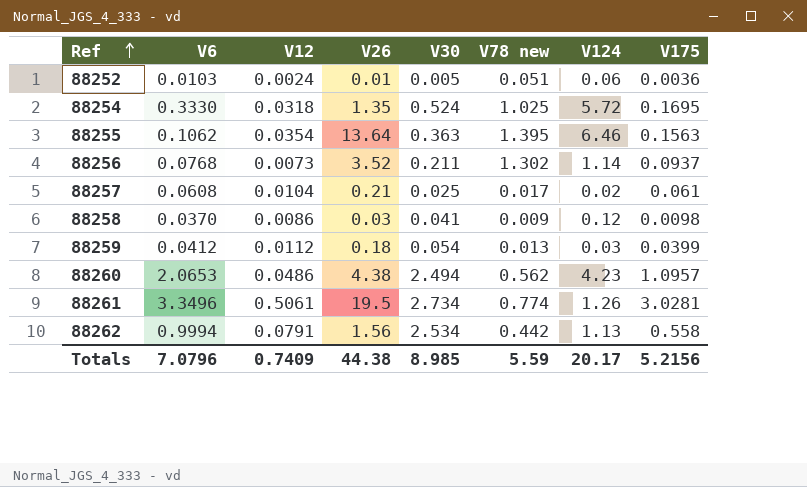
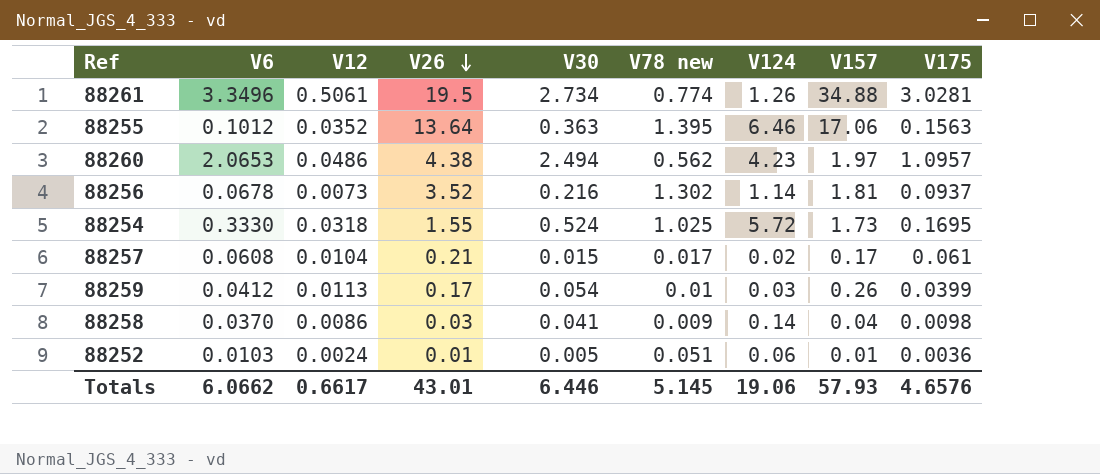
row order: Ref ascending -> V26 descending
column V157 | position: none -> 8
row 88262: 0.9994 | 0.0791 | 1.56 | 2.534 | 0.442 | 1.13 | 0.558 -> none
88255 | V6: 0.1062 -> 0.1012
88255 | V12: 0.0354 -> 0.0352
88256 | V6: 0.0768 -> 0.0678
88256 | V30: 0.211 -> 0.216
88254 | V26: 1.35 -> 1.55
88257 | V30: 0.025 -> 0.015
88259 | V12: 0.0112 -> 0.0113
88259 | V26: 0.18 -> 0.17
88259 | V78 new: 0.013 -> 0.01
88258 | V124: 0.12 -> 0.14
Totals | V6: 7.0796 -> 6.0662
Totals | V12: 0.7409 -> 0.6617
Totals | V26: 44.38 -> 43.01
Totals | V30: 8.985 -> 6.446
Totals | V78 new: 5.59 -> 5.145
Totals | V124: 20.17 -> 19.06
Totals | V175: 5.2156 -> 4.6576

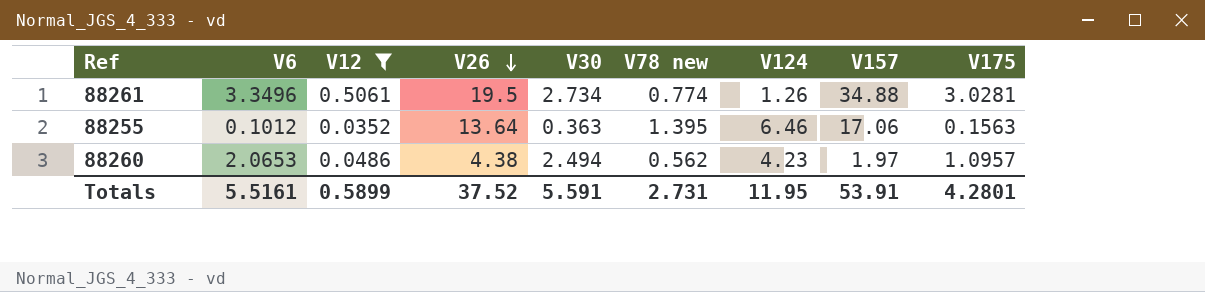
filter: none -> V12 >= 0.0352
Totals | V6: 6.0662 -> 5.5161
Totals | V12: 0.6617 -> 0.5899
Totals | V26: 43.01 -> 37.52
Totals | V30: 6.446 -> 5.591
Totals | V78 new: 5.145 -> 2.731
Totals | V124: 19.06 -> 11.95
Totals | V157: 57.93 -> 53.91
Totals | V175: 4.6576 -> 4.2801

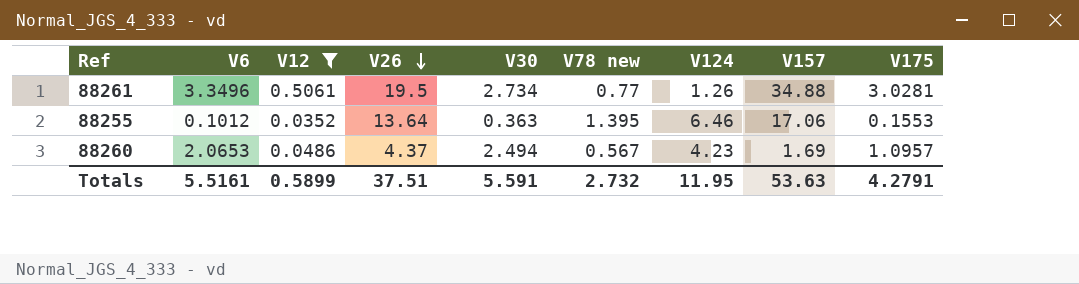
88261 | V78 new: 0.774 -> 0.77
88255 | V175: 0.1563 -> 0.1553
88260 | V26: 4.38 -> 4.37
88260 | V78 new: 0.562 -> 0.567
88260 | V157: 1.97 -> 1.69
Totals | V26: 37.52 -> 37.51
Totals | V78 new: 2.731 -> 2.732
Totals | V157: 53.91 -> 53.63
Totals | V175: 4.2801 -> 4.2791

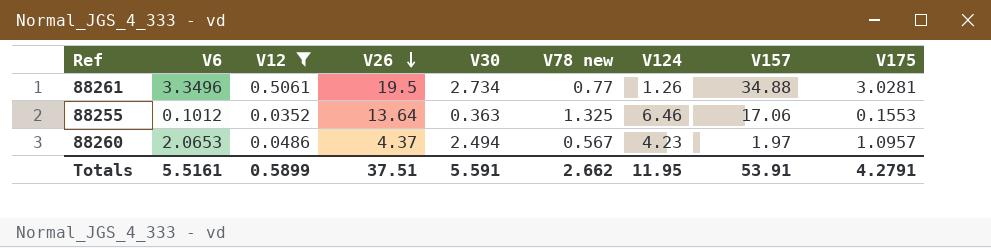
88255 | V78 new: 1.395 -> 1.325
88260 | V157: 1.69 -> 1.97
Totals | V78 new: 2.732 -> 2.662
Totals | V157: 53.63 -> 53.91

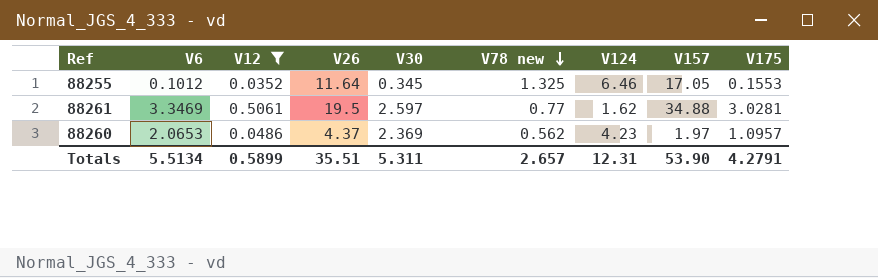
row order: V26 descending -> V78 new descending
88255 | V26: 13.64 -> 11.64
88255 | V30: 0.363 -> 0.345
88255 | V157: 17.06 -> 17.05
88261 | V6: 3.3496 -> 3.3469
88261 | V30: 2.734 -> 2.597
88261 | V124: 1.26 -> 1.62
88260 | V30: 2.494 -> 2.369
88260 | V78 new: 0.567 -> 0.562
Totals | V6: 5.5161 -> 5.5134
Totals | V26: 37.51 -> 35.51
Totals | V30: 5.591 -> 5.311
Totals | V78 new: 2.662 -> 2.657
Totals | V124: 11.95 -> 12.31
Totals | V157: 53.91 -> 53.90

